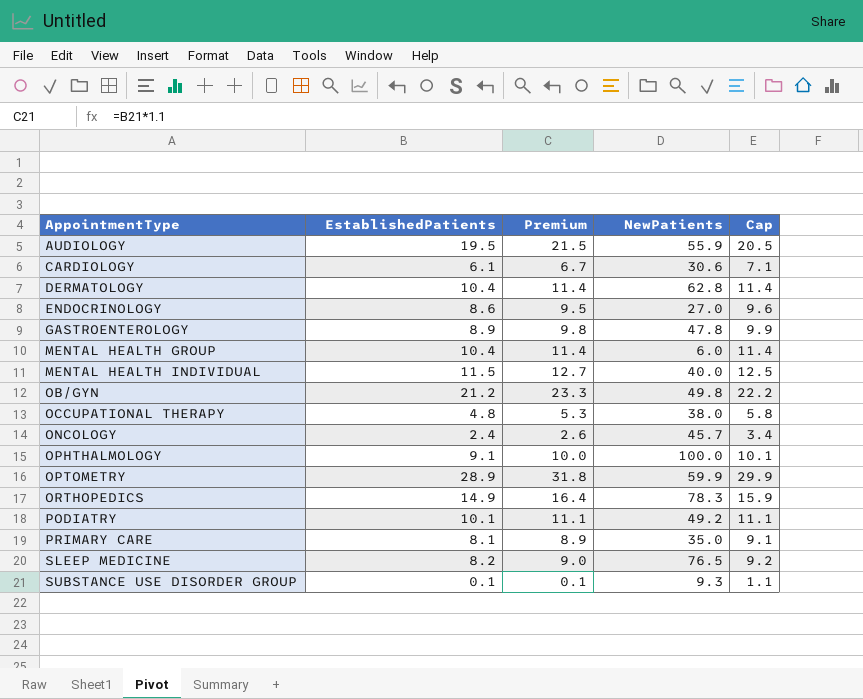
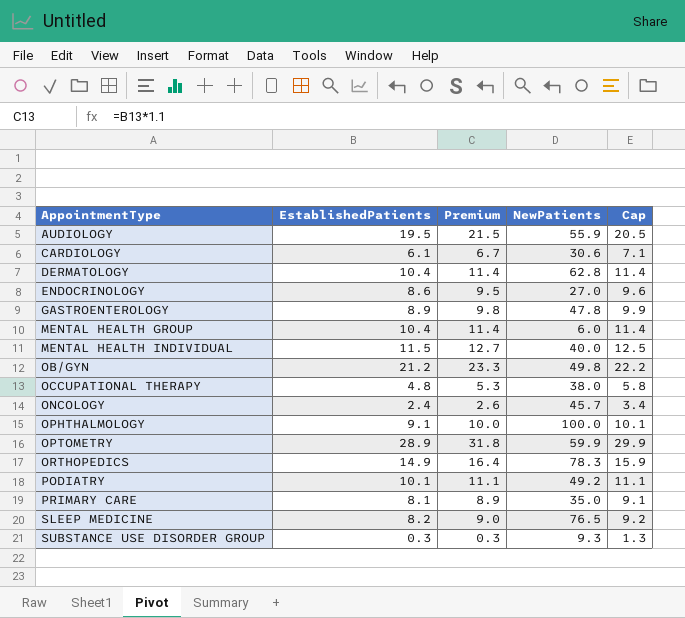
SUBSTANCE USE DISORDER GROUP | EstablishedPatients: 0.1 -> 0.3
SUBSTANCE USE DISORDER GROUP | Premium: 0.1 -> 0.3
SUBSTANCE USE DISORDER GROUP | Cap: 1.1 -> 1.3

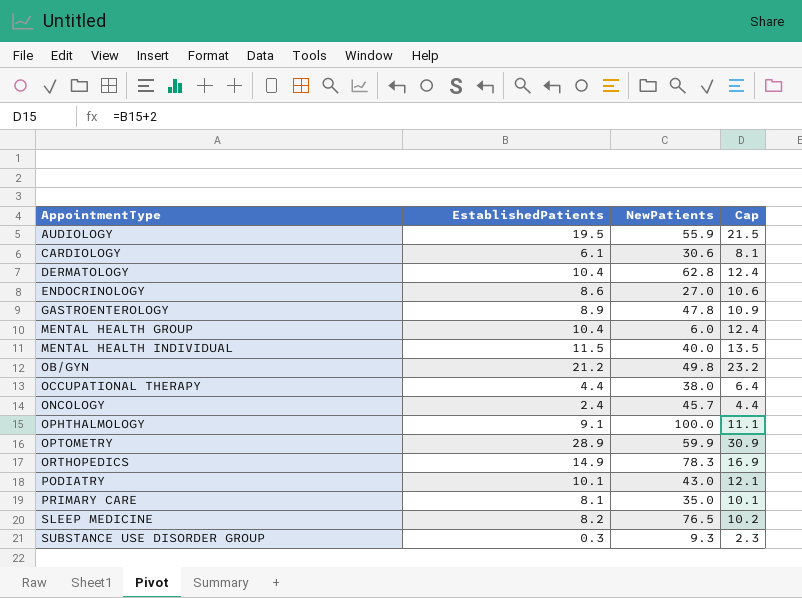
column Premium | formula: [EstablishedPatients] * 1.1 -> none
column Cap | formula: [EstablishedPatients] + 1 -> [EstablishedPatients] + 2
OCCUPATIONAL THERAPY | EstablishedPatients: 4.8 -> 4.4
PODIATRY | NewPatients: 49.2 -> 43.0

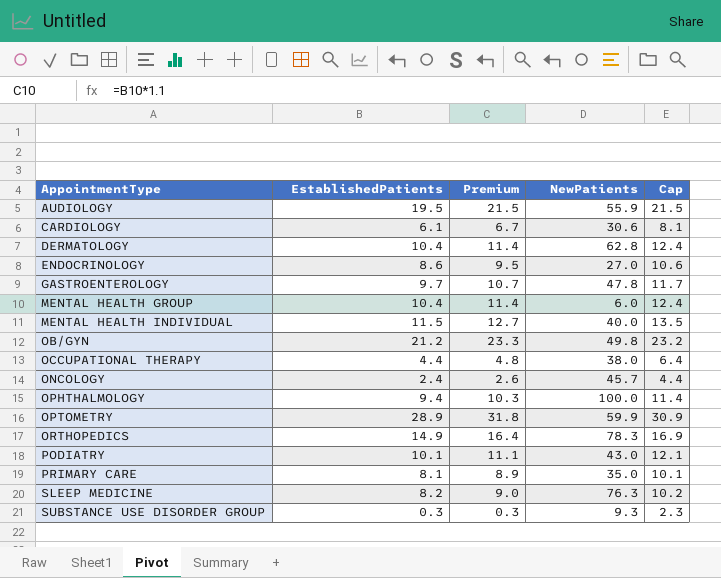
column Premium | formula: none -> [EstablishedPatients] * 1.1
GASTROENTEROLOGY | EstablishedPatients: 8.9 -> 9.7
GASTROENTEROLOGY | Cap: 10.9 -> 11.7
OPHTHALMOLOGY | EstablishedPatients: 9.1 -> 9.4
OPHTHALMOLOGY | Cap: 11.1 -> 11.4
SLEEP MEDICINE | NewPatients: 76.5 -> 76.3

